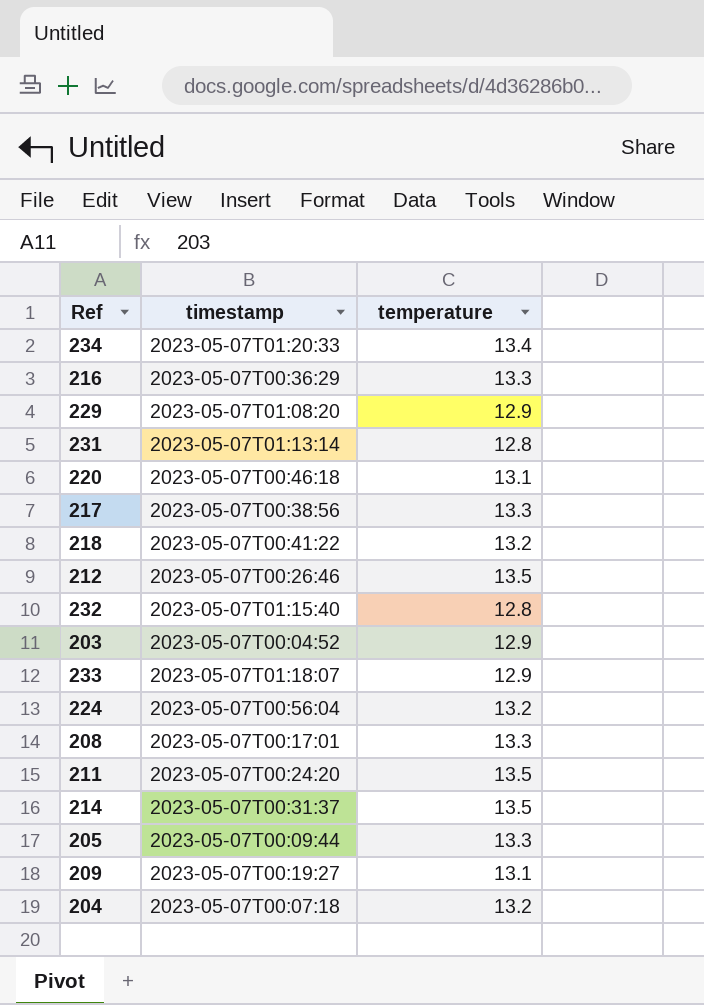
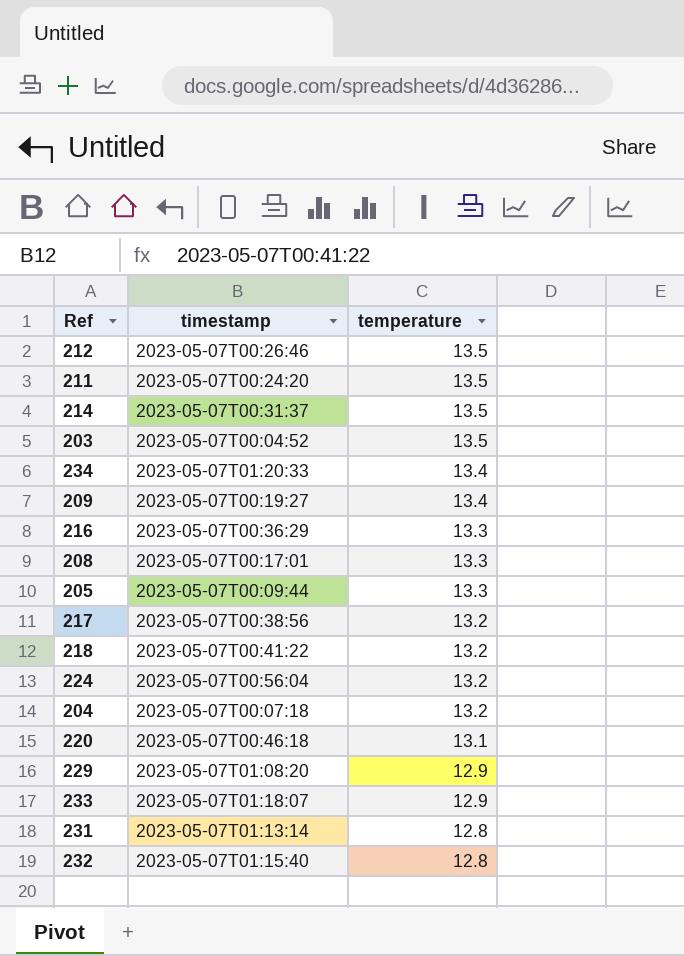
row order: none -> temperature descending
203 | temperature: 12.9 -> 13.5
209 | temperature: 13.1 -> 13.4
217 | temperature: 13.3 -> 13.2

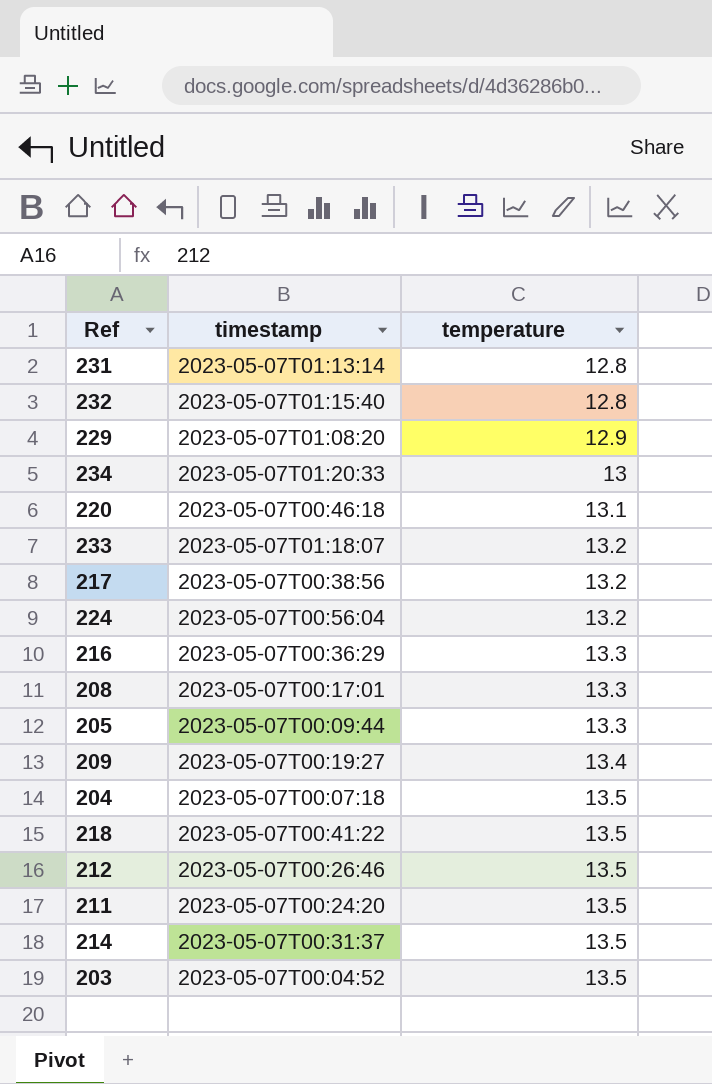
row order: temperature descending -> temperature ascending
234 | temperature: 13.4 -> 13
233 | temperature: 12.9 -> 13.2
204 | temperature: 13.2 -> 13.5
218 | temperature: 13.2 -> 13.5

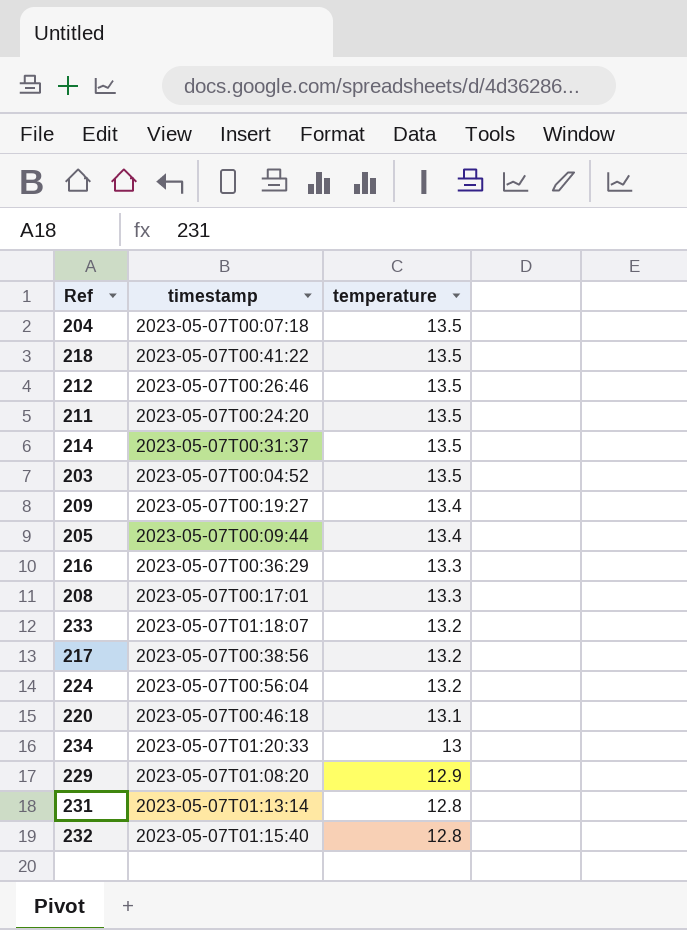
row order: temperature ascending -> temperature descending
205 | temperature: 13.3 -> 13.4

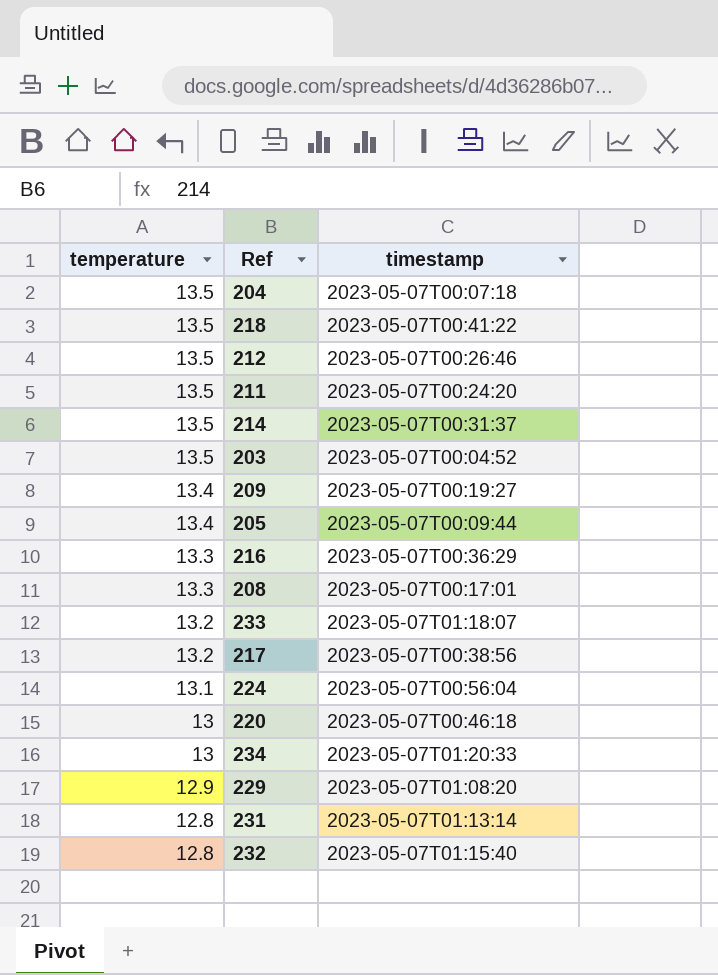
column temperature | position: 3 -> 1
224 | temperature: 13.2 -> 13.1
220 | temperature: 13.1 -> 13

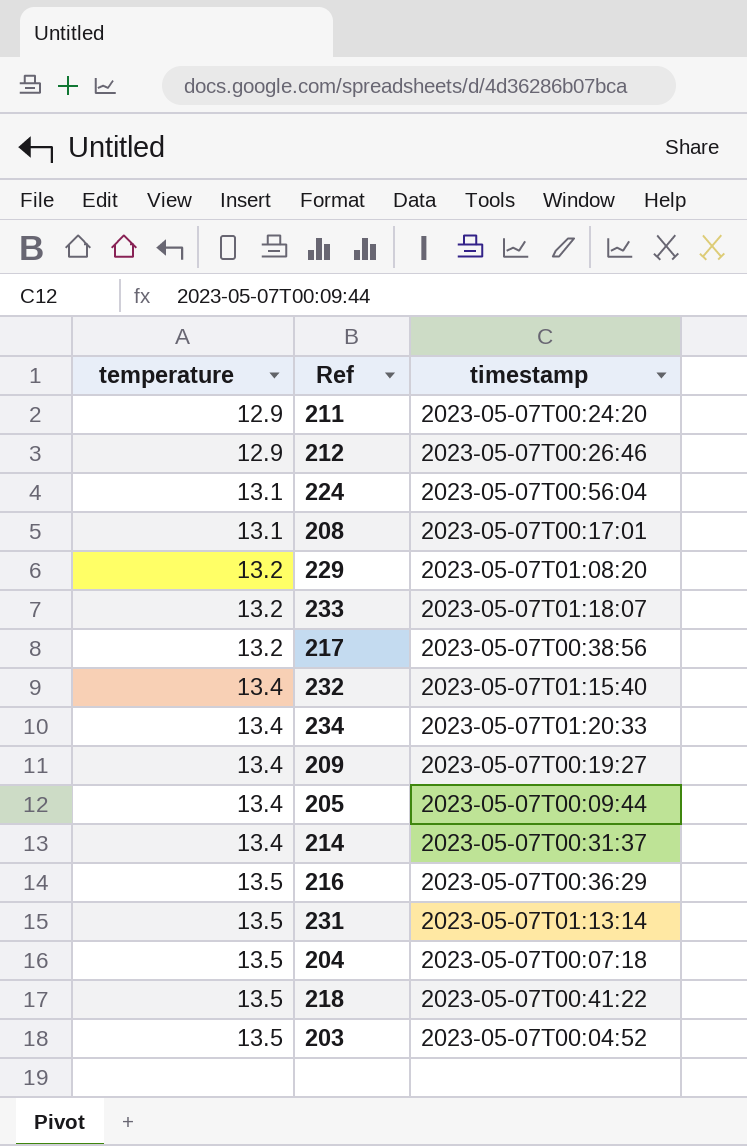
row order: temperature descending -> temperature ascending
row 220: 13 | 2023-05-07T00:46:18 -> none
211 | temperature: 13.5 -> 12.9
212 | temperature: 13.5 -> 12.9
208 | temperature: 13.3 -> 13.1
229 | temperature: 12.9 -> 13.2
232 | temperature: 12.8 -> 13.4
234 | temperature: 13 -> 13.4
214 | temperature: 13.5 -> 13.4
216 | temperature: 13.3 -> 13.5
231 | temperature: 12.8 -> 13.5

